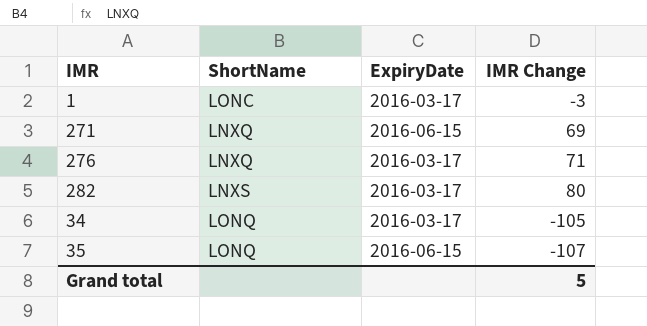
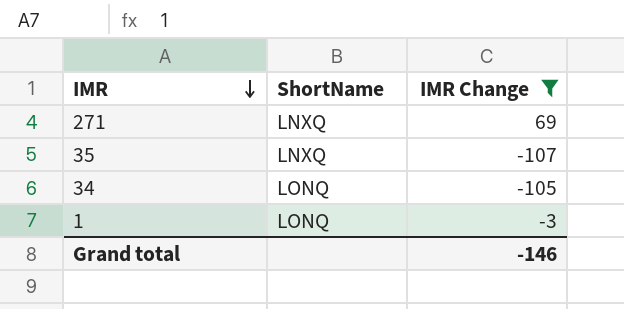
filter: none -> IMR Change <= 69
row order: none -> IMR descending
column ExpiryDate | position: 3 -> none
35 | ShortName: LONQ -> LNXQ
1 | ShortName: LONC -> LONQ
Grand total | IMR Change: 5 -> -146

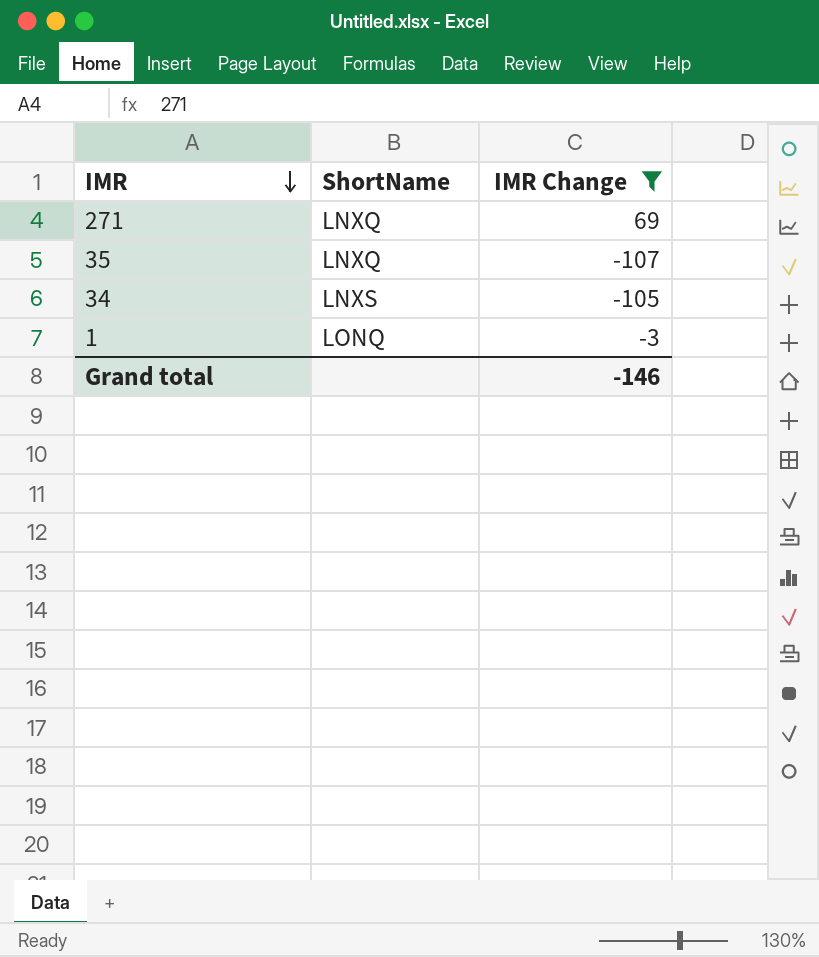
34 | ShortName: LONQ -> LNXS

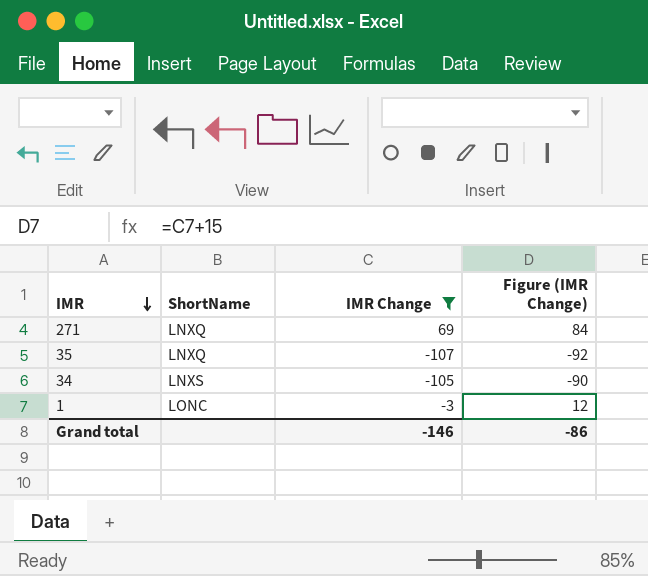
column Figure (IMR Change) | formula: none -> [IMR Change] + 15
1 | ShortName: LONQ -> LONC

